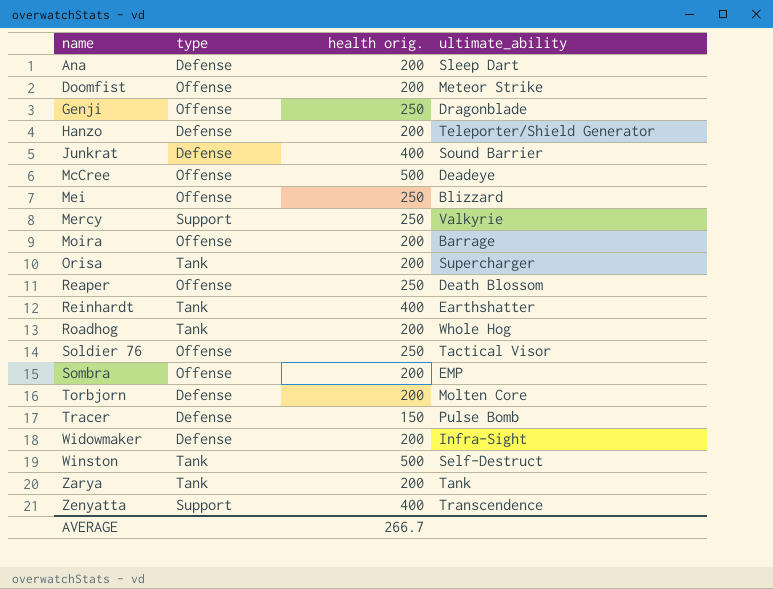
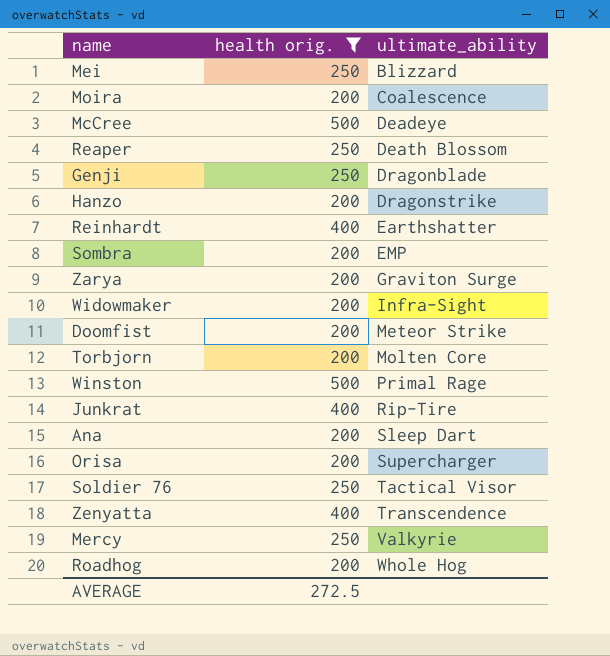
filter: none -> health orig. != 150
row order: name ascending -> ultimate_ability ascending
column type | position: 2 -> none
Moira | ultimate_ability: Barrage -> Coalescence
Hanzo | ultimate_ability: Teleporter/Shield Generator -> Dragonstrike
Zarya | ultimate_ability: Tank -> Graviton Surge
Winston | ultimate_ability: Self-Destruct -> Primal Rage
Junkrat | ultimate_ability: Sound Barrier -> Rip-Tire
AVERAGE | health orig.: 266.7 -> 272.5

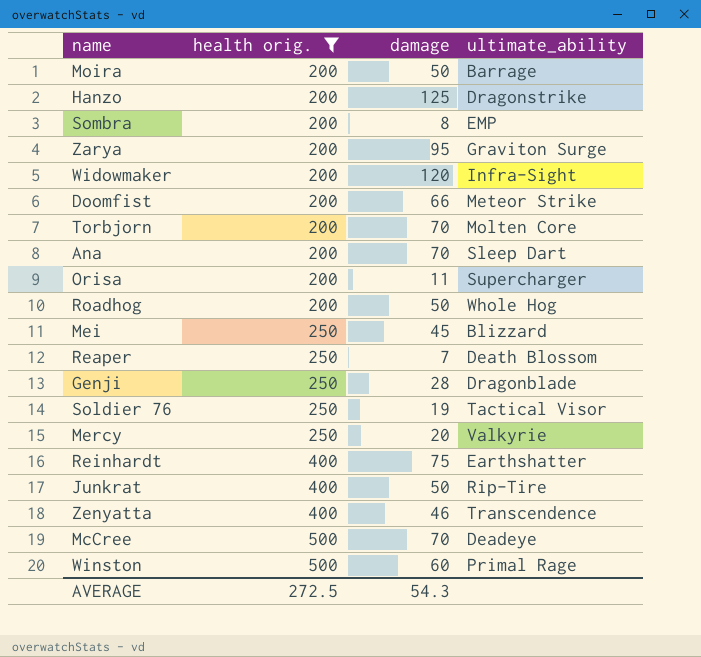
row order: ultimate_ability ascending -> health orig. ascending
column damage | position: none -> 3
Moira | ultimate_ability: Coalescence -> Barrage

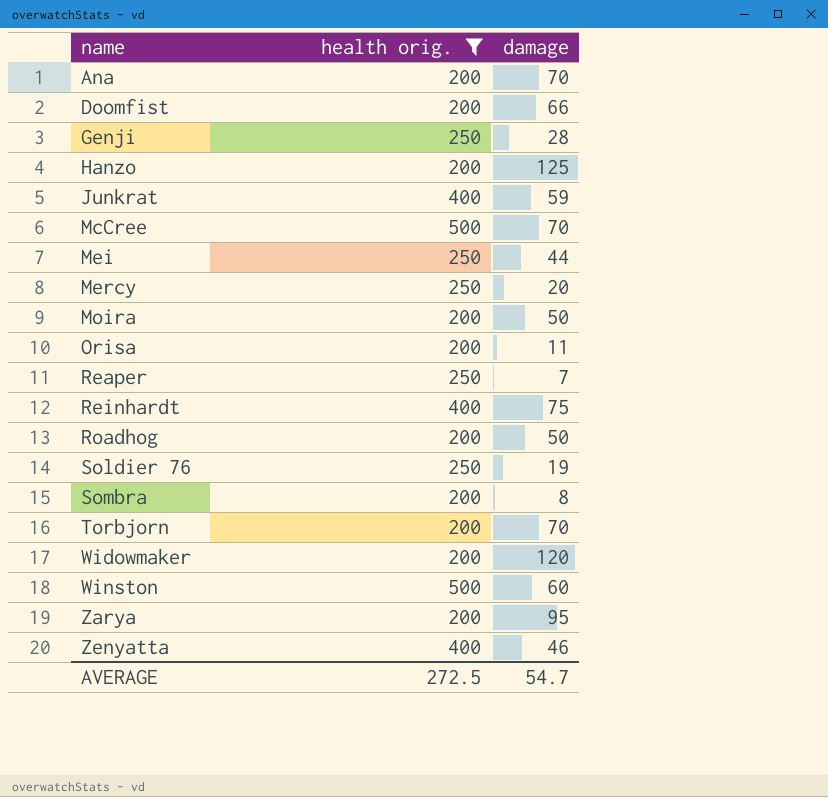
row order: health orig. ascending -> name ascending
column ultimate_ability | position: 4 -> none
Junkrat | damage: 50 -> 59
Mei | damage: 45 -> 44
AVERAGE | damage: 54.3 -> 54.7

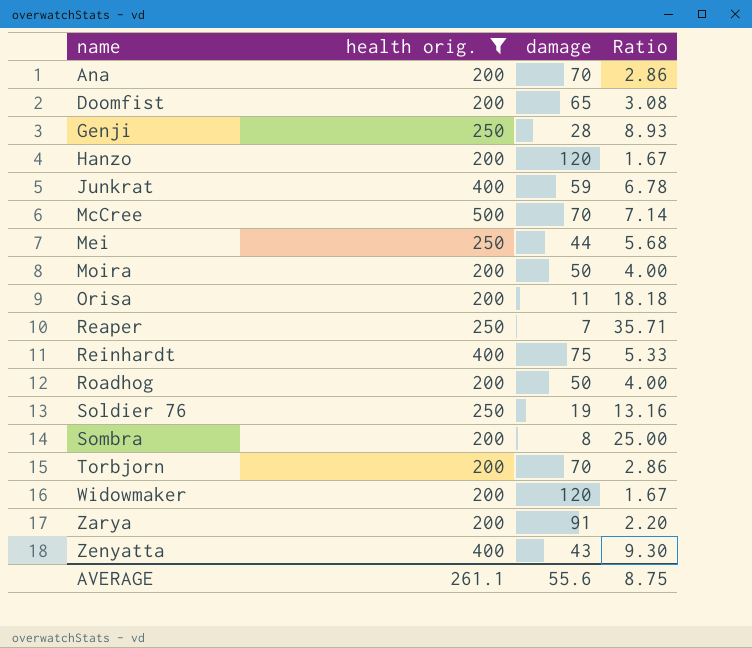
column Ratio | formula: none -> [health orig.] / [damage]
row Mercy: 250 | 20 -> none
row Winston: 500 | 60 -> none
Doomfist | damage: 66 -> 65
Hanzo | damage: 125 -> 120
Zarya | damage: 95 -> 91
Zenyatta | damage: 46 -> 43
AVERAGE | health orig.: 272.5 -> 261.1
AVERAGE | damage: 54.7 -> 55.6

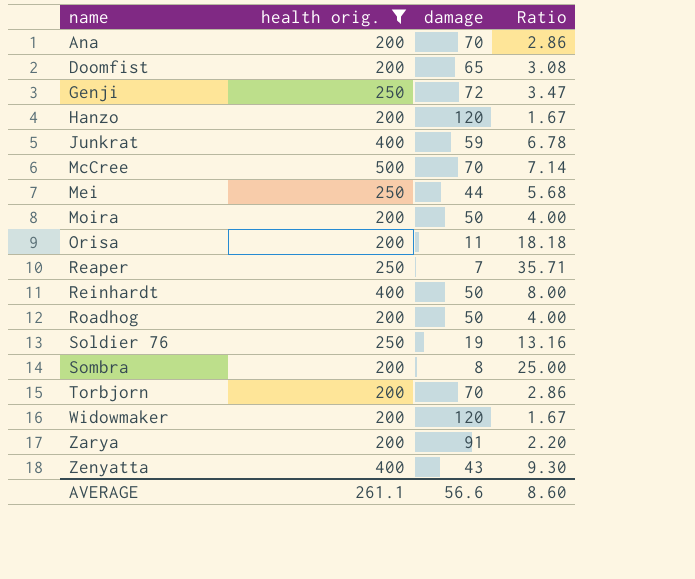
Genji | damage: 28 -> 72
Genji | Ratio: 8.93 -> 3.47
Reinhardt | damage: 75 -> 50
Reinhardt | Ratio: 5.33 -> 8.00
AVERAGE | damage: 55.6 -> 56.6
AVERAGE | Ratio: 8.75 -> 8.60

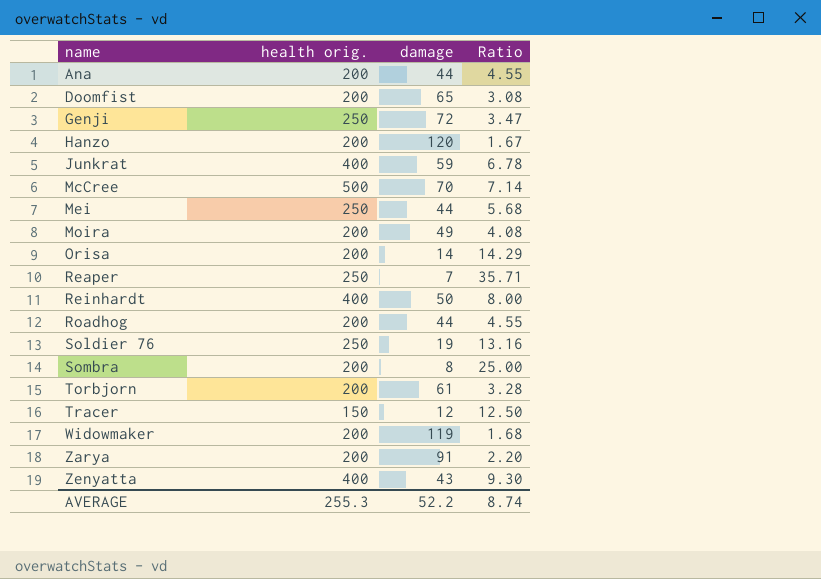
filter: health orig. != 150 -> none
Ana | damage: 70 -> 44
Ana | Ratio: 2.86 -> 4.55
Moira | damage: 50 -> 49
Moira | Ratio: 4.00 -> 4.08
Orisa | damage: 11 -> 14
Orisa | Ratio: 18.18 -> 14.29
Roadhog | damage: 50 -> 44
Roadhog | Ratio: 4.00 -> 4.55
Torbjorn | damage: 70 -> 61
Torbjorn | Ratio: 2.86 -> 3.28
Widowmaker | damage: 120 -> 119
Widowmaker | Ratio: 1.67 -> 1.68
AVERAGE | health orig.: 261.1 -> 255.3
AVERAGE | damage: 56.6 -> 52.2
AVERAGE | Ratio: 8.60 -> 8.74

